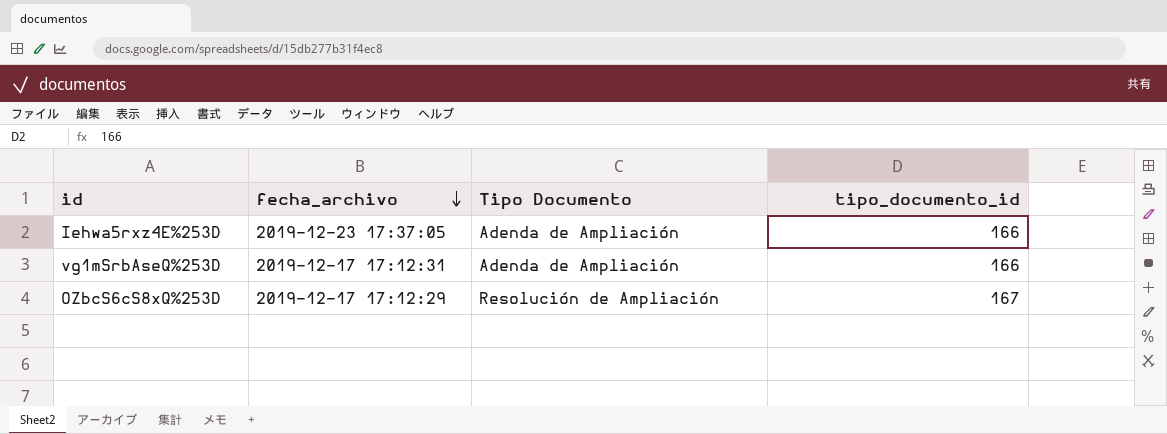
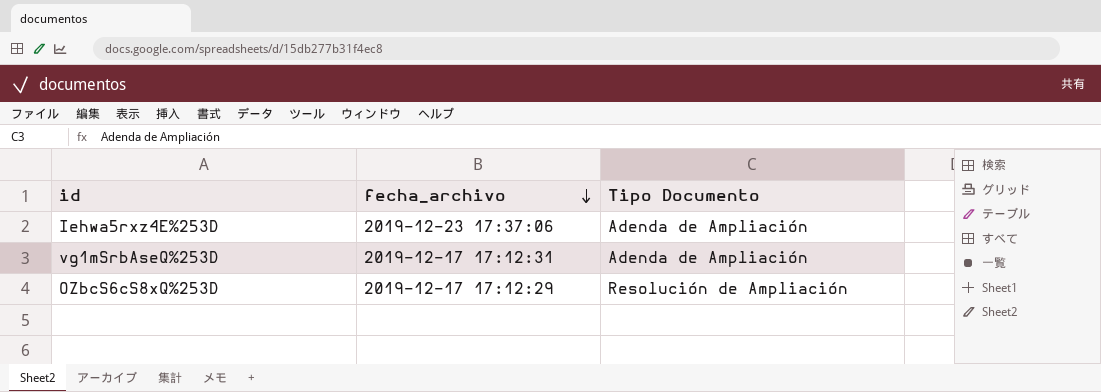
column tipo_documento_id | position: 4 -> none
Iehwa5rxz4E%253D | fecha_archivo: 2019-12-23 17:37:05 -> 2019-12-23 17:37:06

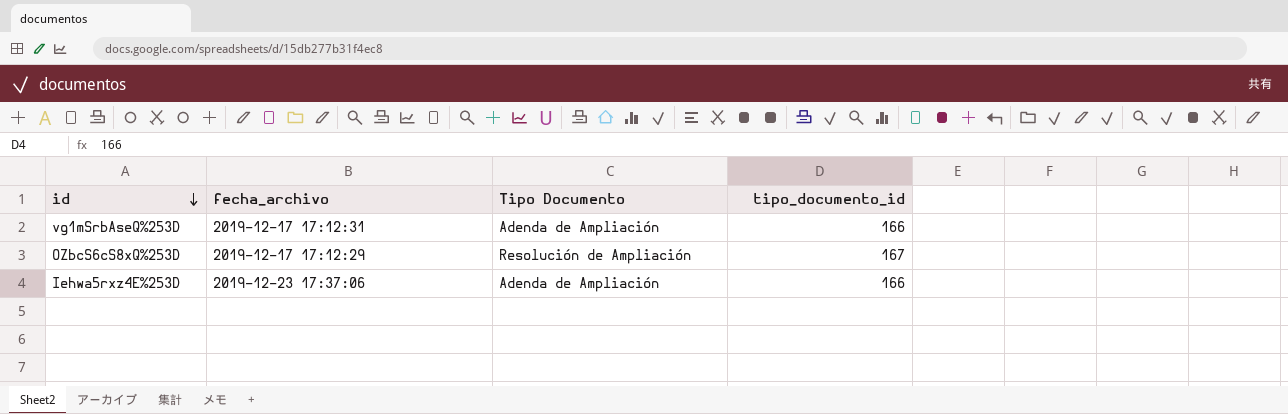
row order: fecha_archivo descending -> id descending
column tipo_documento_id | position: none -> 4

